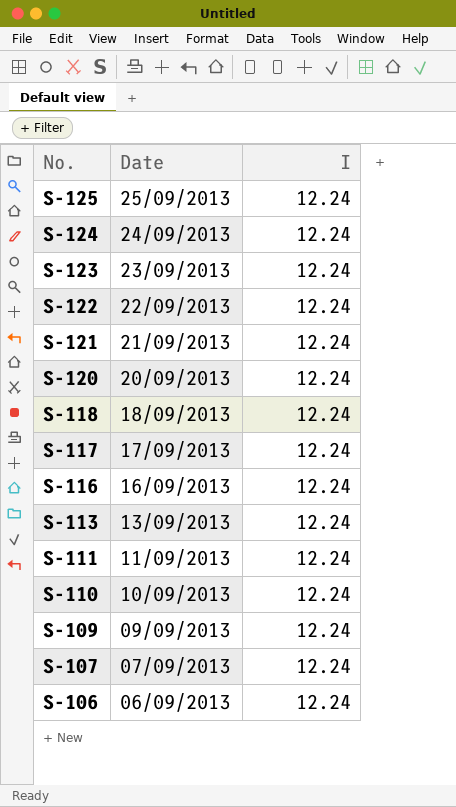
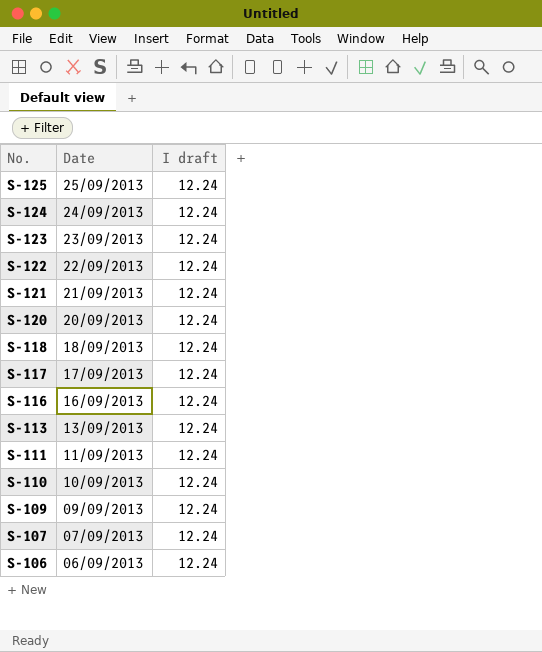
column name: I -> I draft

